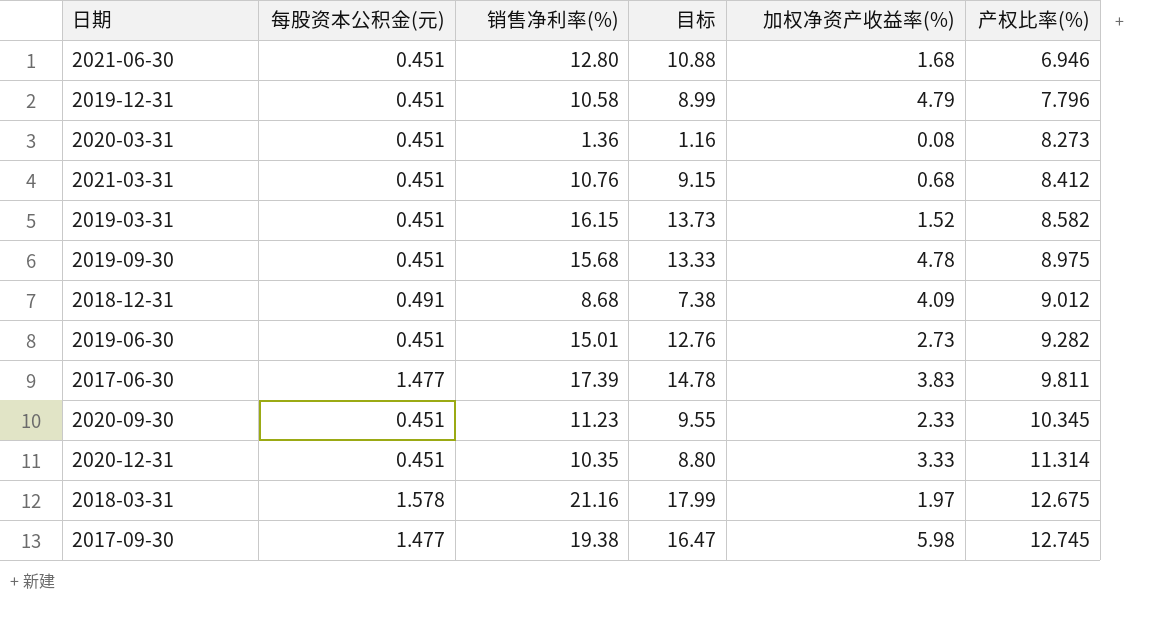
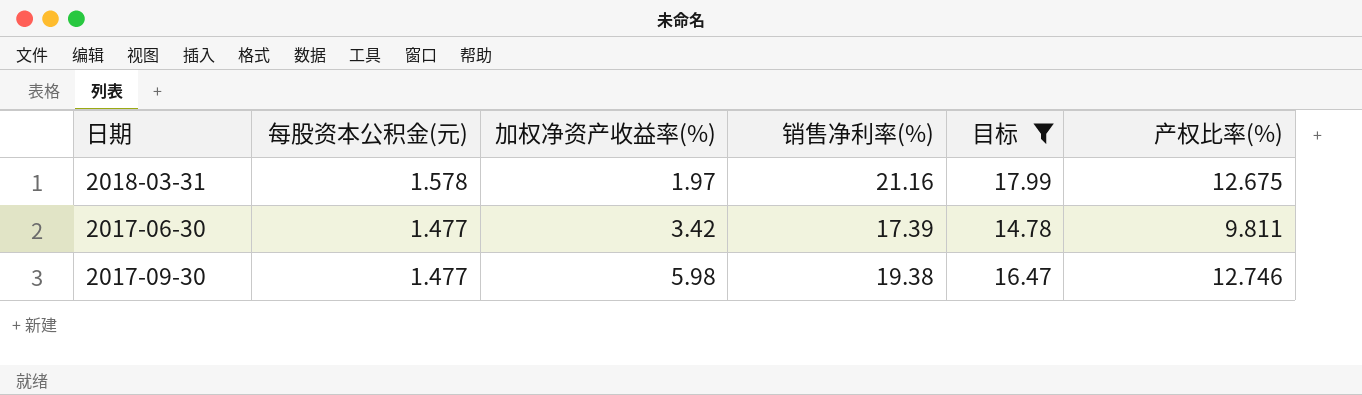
filter: none -> 目标 >= 14.78
row order: 产权比率(%) ascending -> 每股资本公积金(元) descending
column 加权净资产收益率(%) | position: 5 -> 3
2017-06-30 | 加权净资产收益率(%): 3.83 -> 3.42
2017-09-30 | 产权比率(%): 12.745 -> 12.746

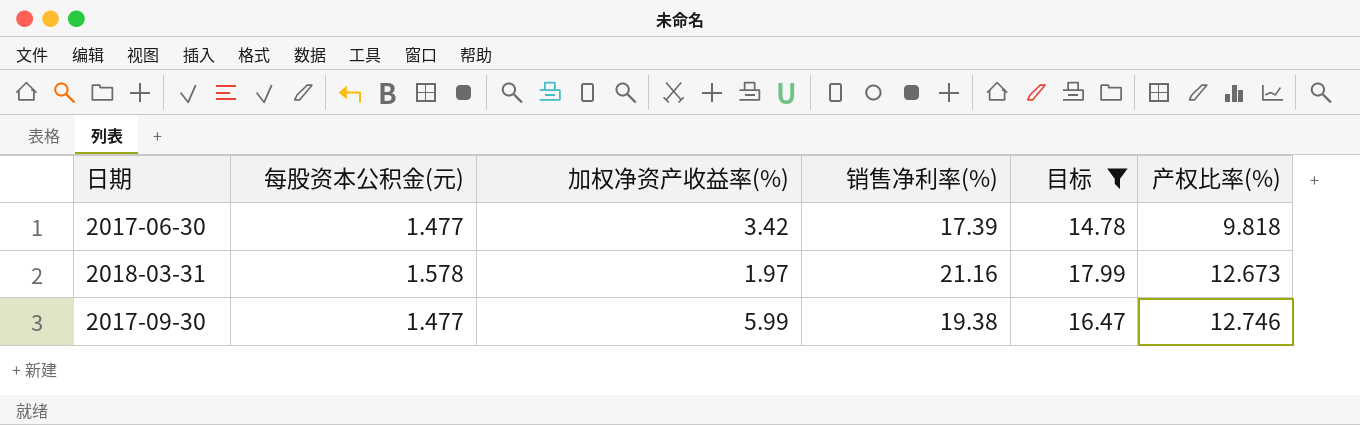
row order: 每股资本公积金(元) descending -> 产权比率(%) ascending
2017-06-30 | 产权比率(%): 9.811 -> 9.818
2018-03-31 | 产权比率(%): 12.675 -> 12.673
2017-09-30 | 加权净资产收益率(%): 5.98 -> 5.99

